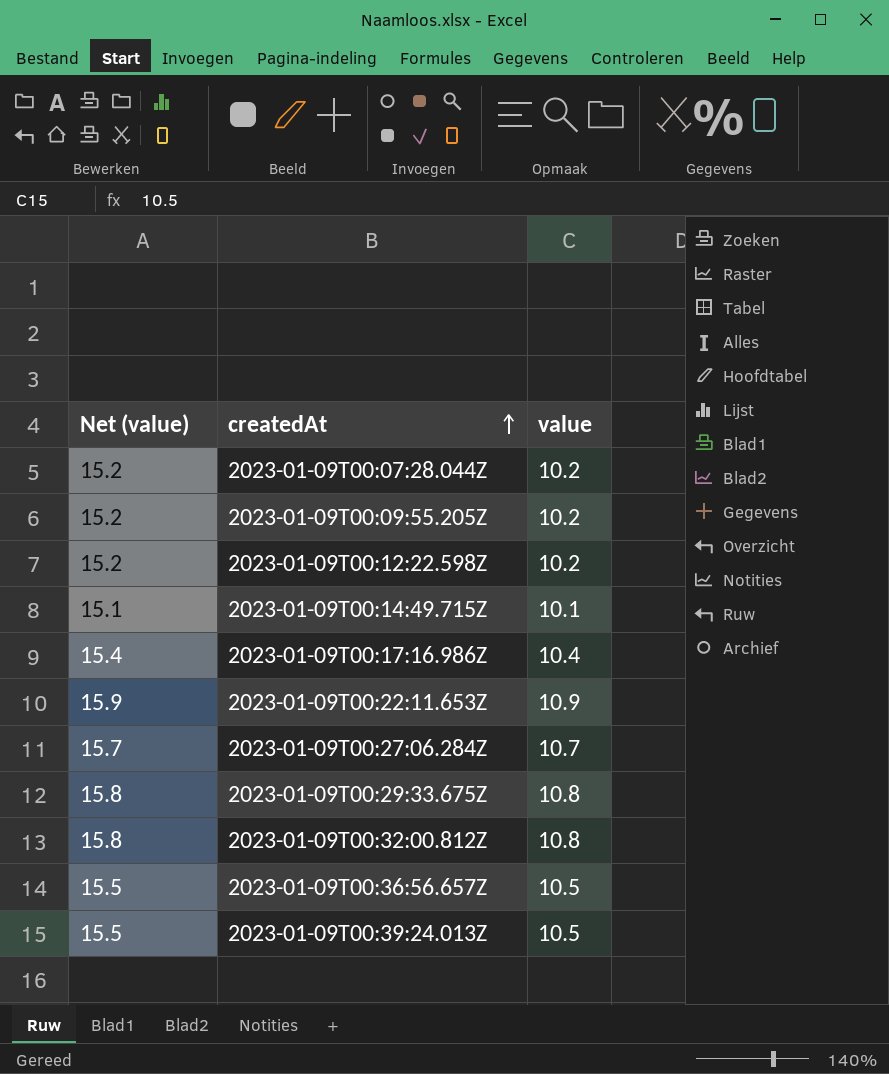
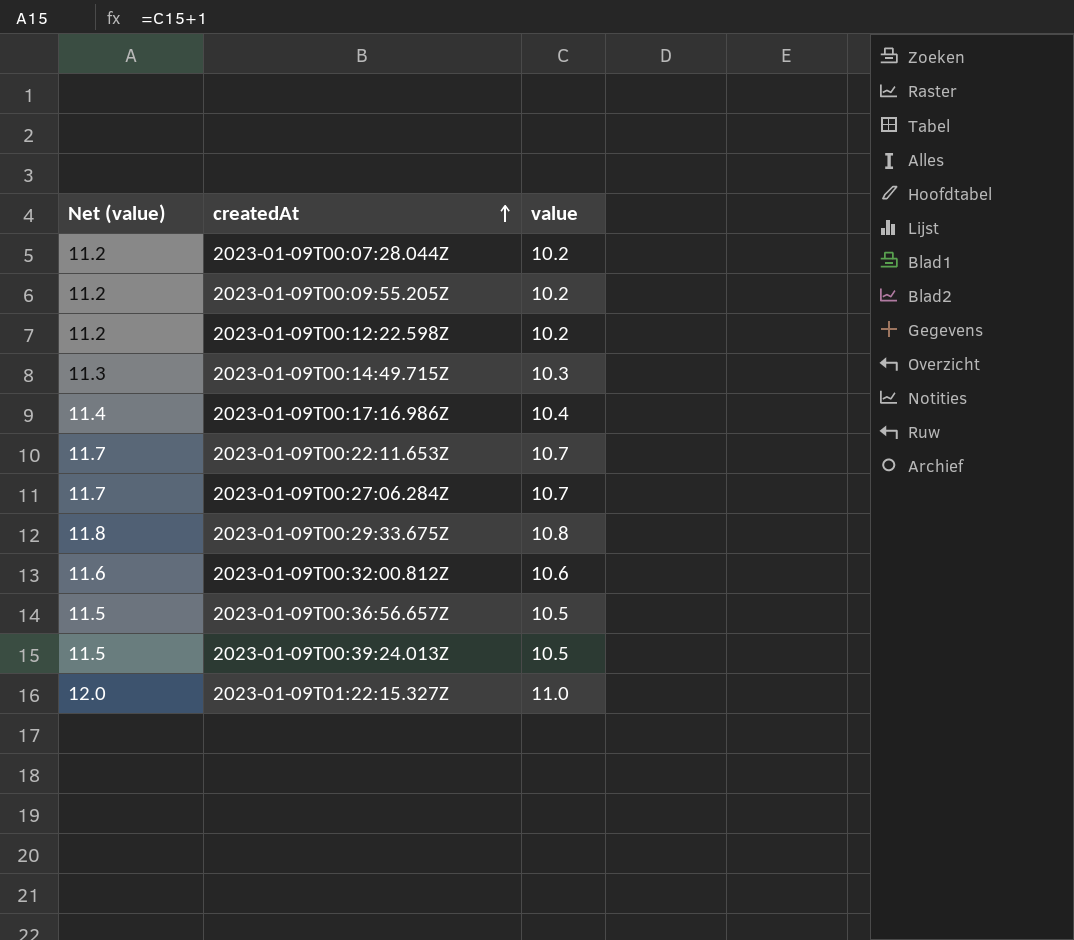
column Net (value) | formula: [value] + 5 -> [value] + 1
2023-01-09T00:14:49.715Z | value: 10.1 -> 10.3
2023-01-09T00:22:11.653Z | value: 10.9 -> 10.7
2023-01-09T00:32:00.812Z | value: 10.8 -> 10.6
row 2023-01-09T01:22:15.327Z: none -> 12.0 | 11.0

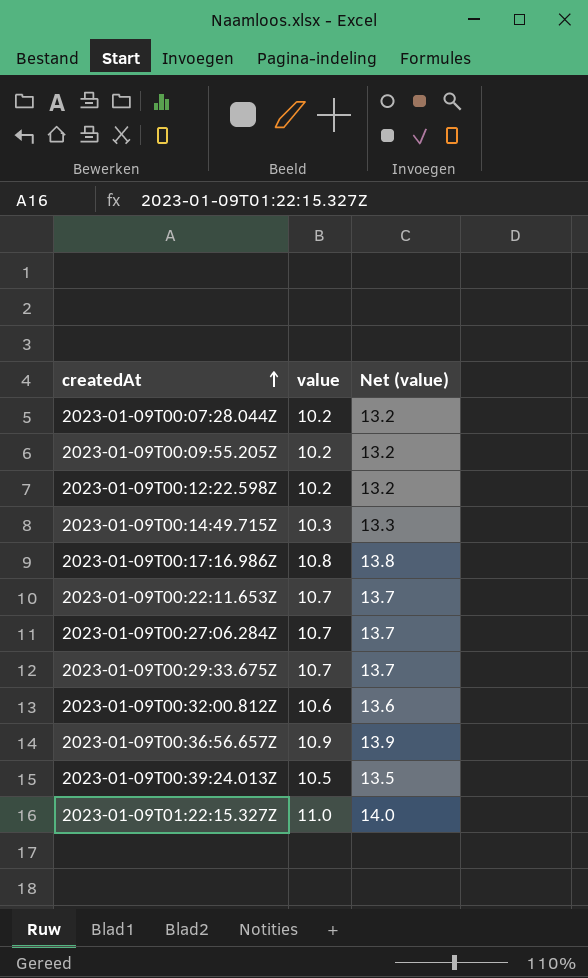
column Net (value) | formula: [value] + 1 -> [value] + 3
column Net (value) | position: 1 -> 3
2023-01-09T00:17:16.986Z | value: 10.4 -> 10.8
2023-01-09T00:29:33.675Z | value: 10.8 -> 10.7
2023-01-09T00:36:56.657Z | value: 10.5 -> 10.9

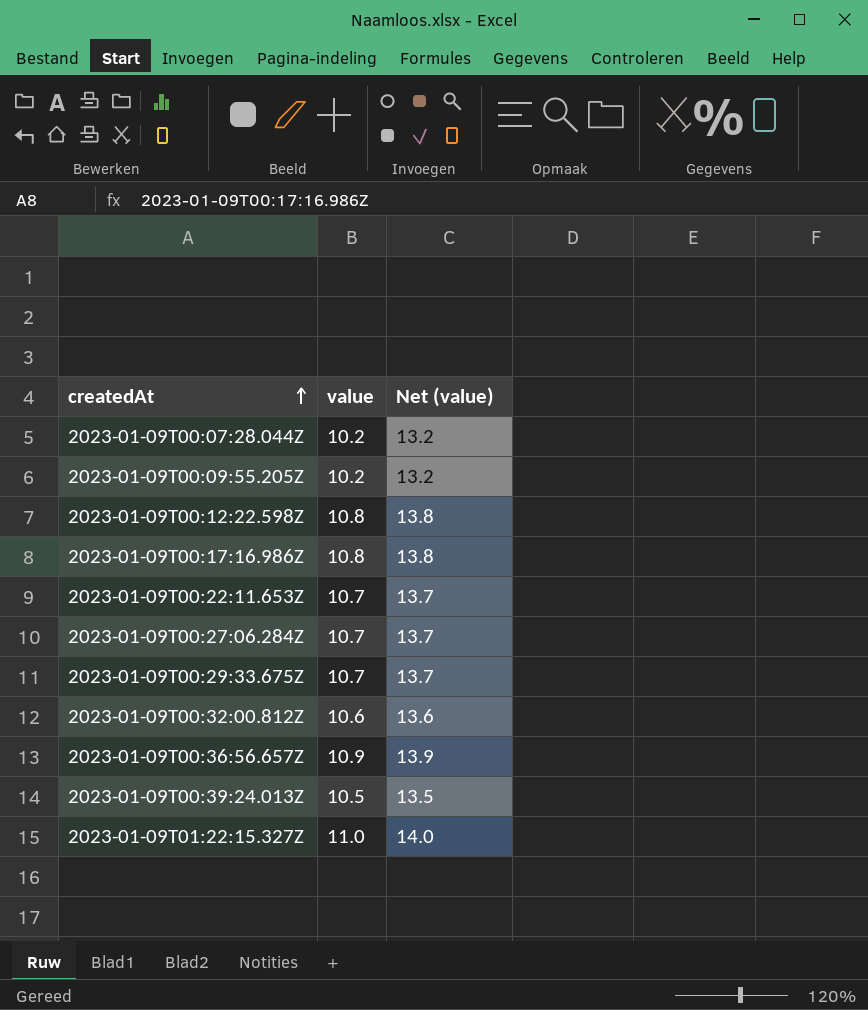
row 2023-01-09T00:14:49.715Z: 10.3 | 13.3 -> none
2023-01-09T00:12:22.598Z | value: 10.2 -> 10.8
2023-01-09T00:12:22.598Z | Net (value): 13.2 -> 13.8

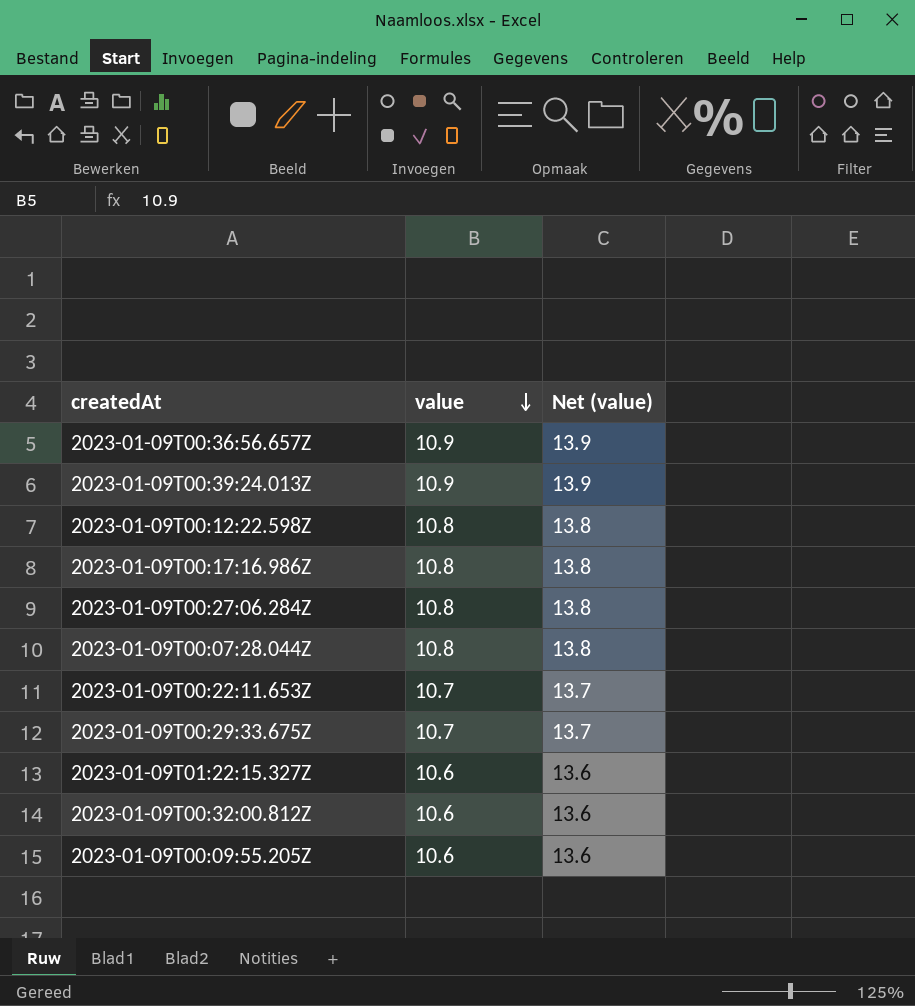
row order: createdAt ascending -> value descending
2023-01-09T00:39:24.013Z | value: 10.5 -> 10.9
2023-01-09T00:39:24.013Z | Net (value): 13.5 -> 13.9
2023-01-09T00:27:06.284Z | value: 10.7 -> 10.8
2023-01-09T00:27:06.284Z | Net (value): 13.7 -> 13.8
2023-01-09T00:07:28.044Z | value: 10.2 -> 10.8
2023-01-09T00:07:28.044Z | Net (value): 13.2 -> 13.8
2023-01-09T01:22:15.327Z | value: 11.0 -> 10.6
2023-01-09T01:22:15.327Z | Net (value): 14.0 -> 13.6
2023-01-09T00:09:55.205Z | value: 10.2 -> 10.6
2023-01-09T00:09:55.205Z | Net (value): 13.2 -> 13.6

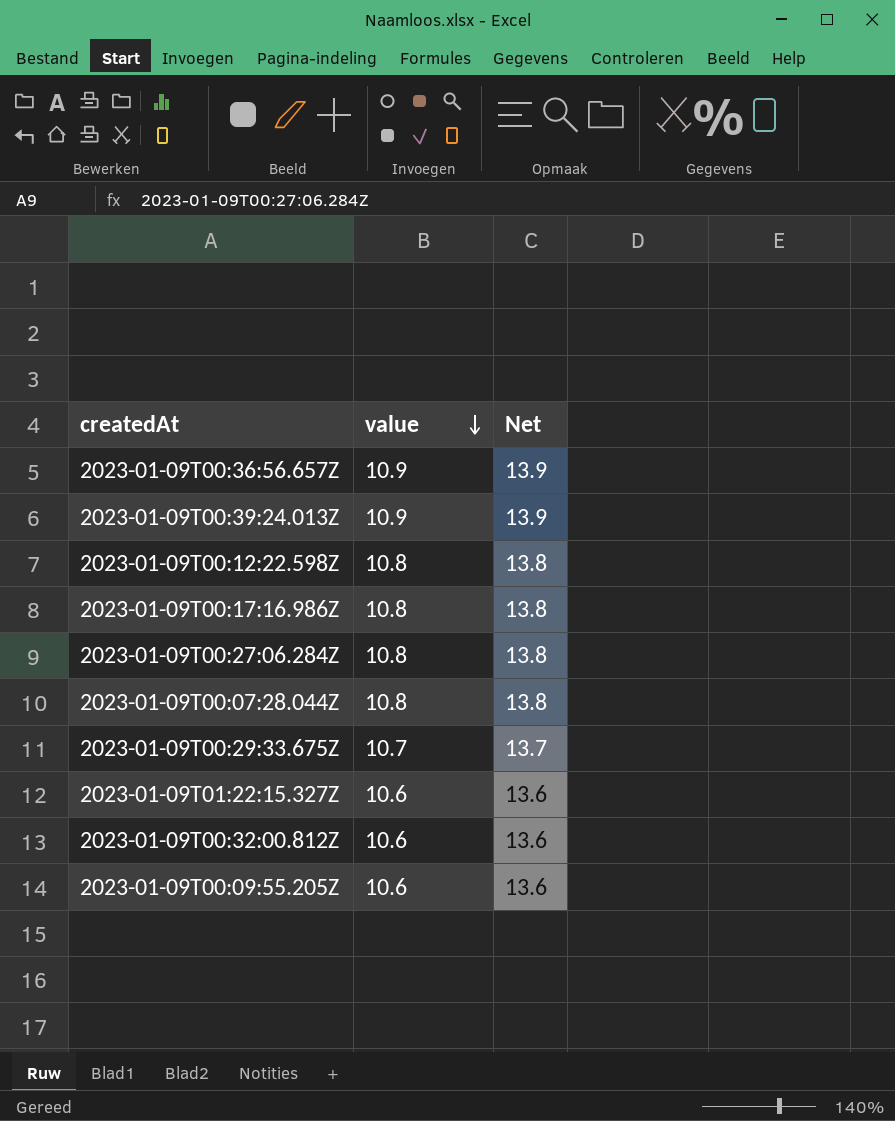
column name: Net (value) -> Net
row 2023-01-09T00:22:11.653Z: 10.7 | 13.7 -> none

